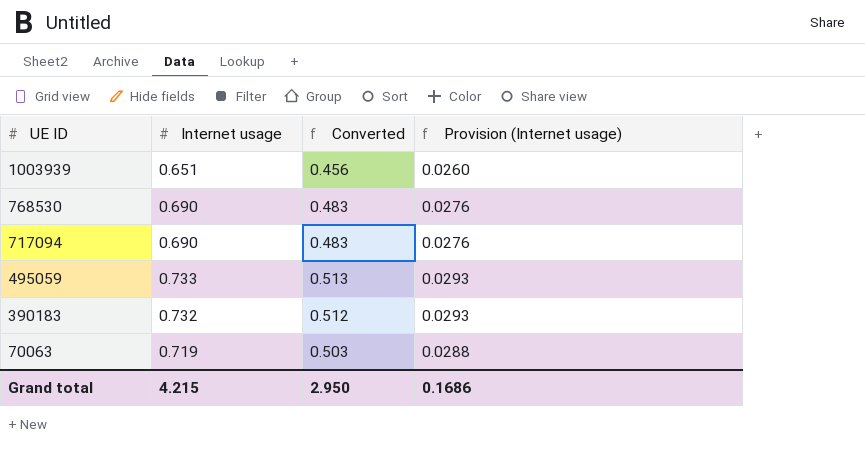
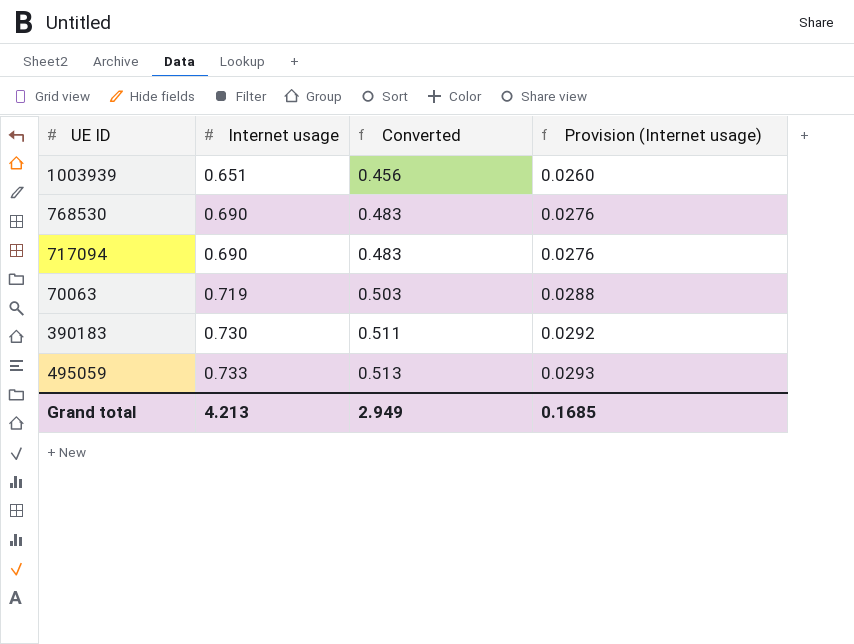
row order: UE ID descending -> Internet usage ascending
390183 | Internet usage: 0.732 -> 0.730
390183 | Converted: 0.512 -> 0.511
390183 | Provision (Internet usage): 0.0293 -> 0.0292
Grand total | Internet usage: 4.215 -> 4.213
Grand total | Converted: 2.950 -> 2.949
Grand total | Provision (Internet usage): 0.1686 -> 0.1685

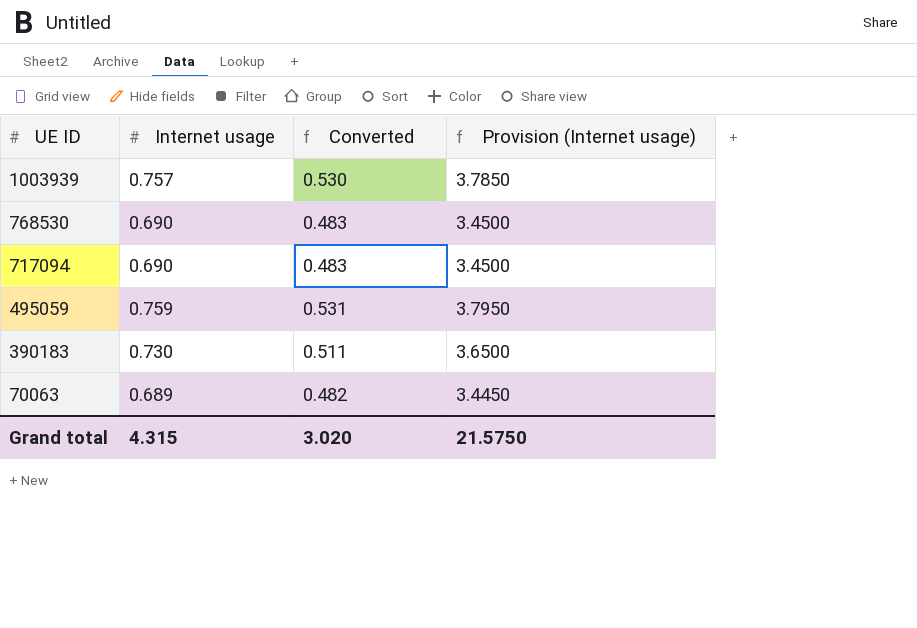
row order: Internet usage ascending -> UE ID descending
column Provision (Internet usage) | formula: [Internet usage] * 0.04 -> [Internet usage] * 5
1003939 | Internet usage: 0.651 -> 0.757
1003939 | Converted: 0.456 -> 0.530
495059 | Internet usage: 0.733 -> 0.759
495059 | Converted: 0.513 -> 0.531
70063 | Internet usage: 0.719 -> 0.689
70063 | Converted: 0.503 -> 0.482
Grand total | Internet usage: 4.213 -> 4.315
Grand total | Converted: 2.949 -> 3.020
Grand total | Provision (Internet usage): 0.1685 -> 21.5750

